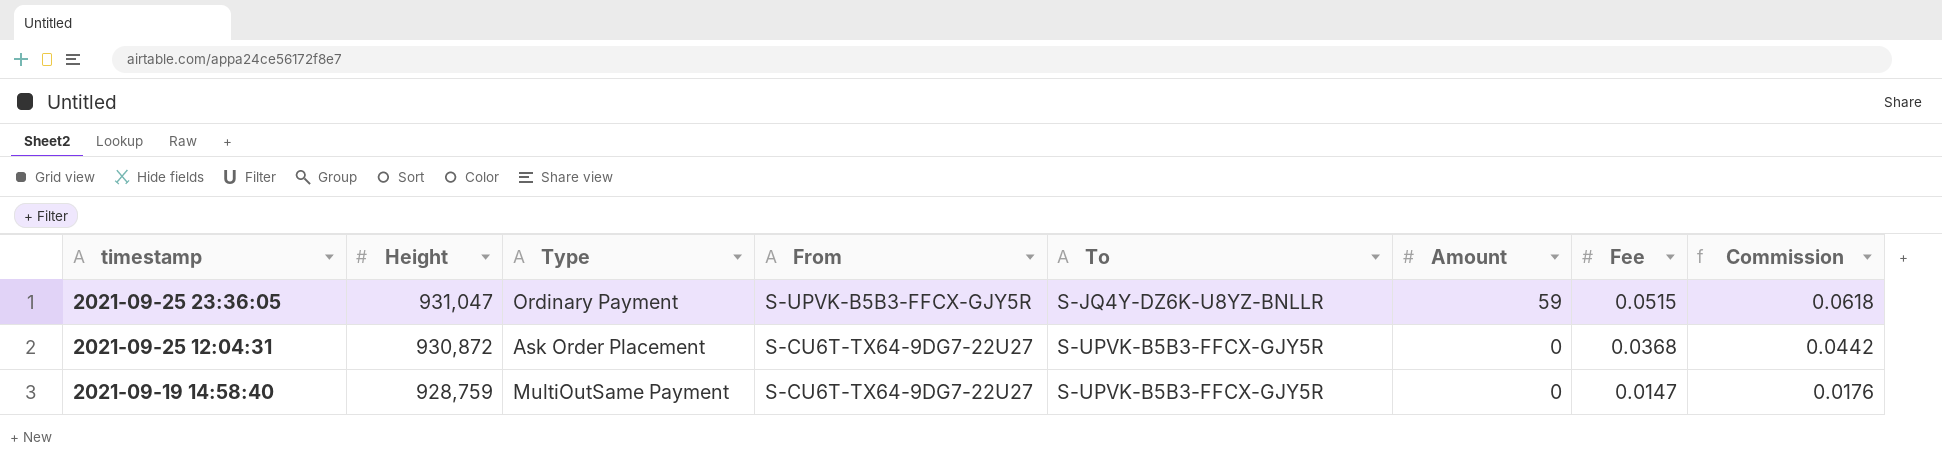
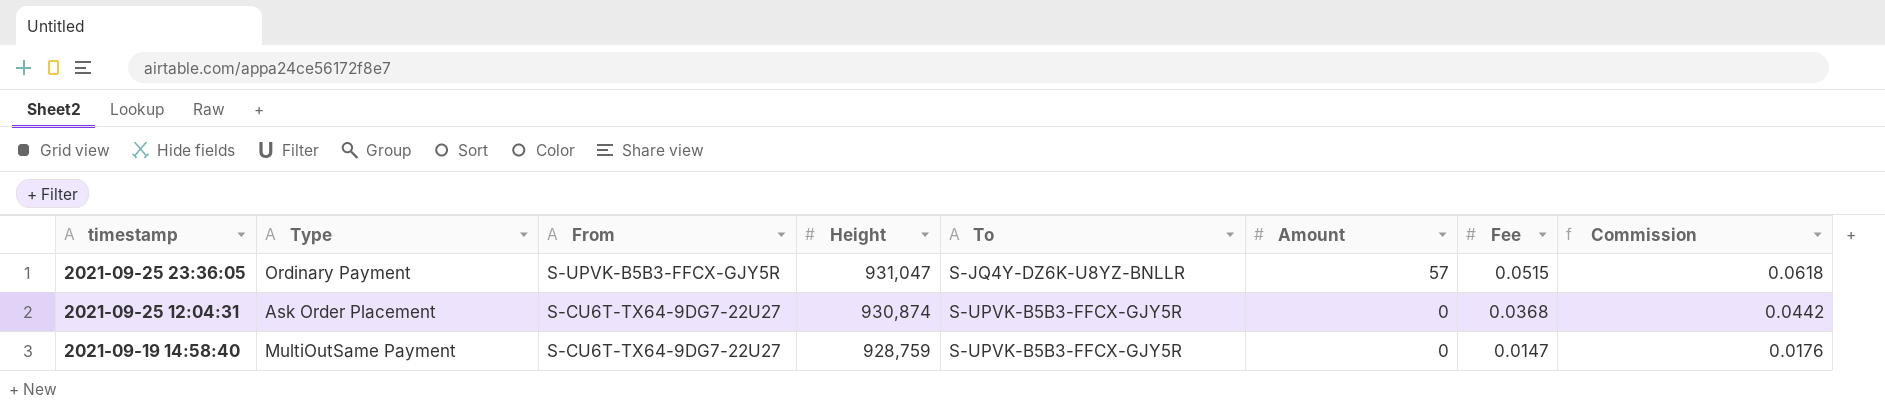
column Height | position: 2 -> 4
2021-09-25 23:36:05 | Amount: 59 -> 57
2021-09-25 12:04:31 | Height: 930,872 -> 930,874

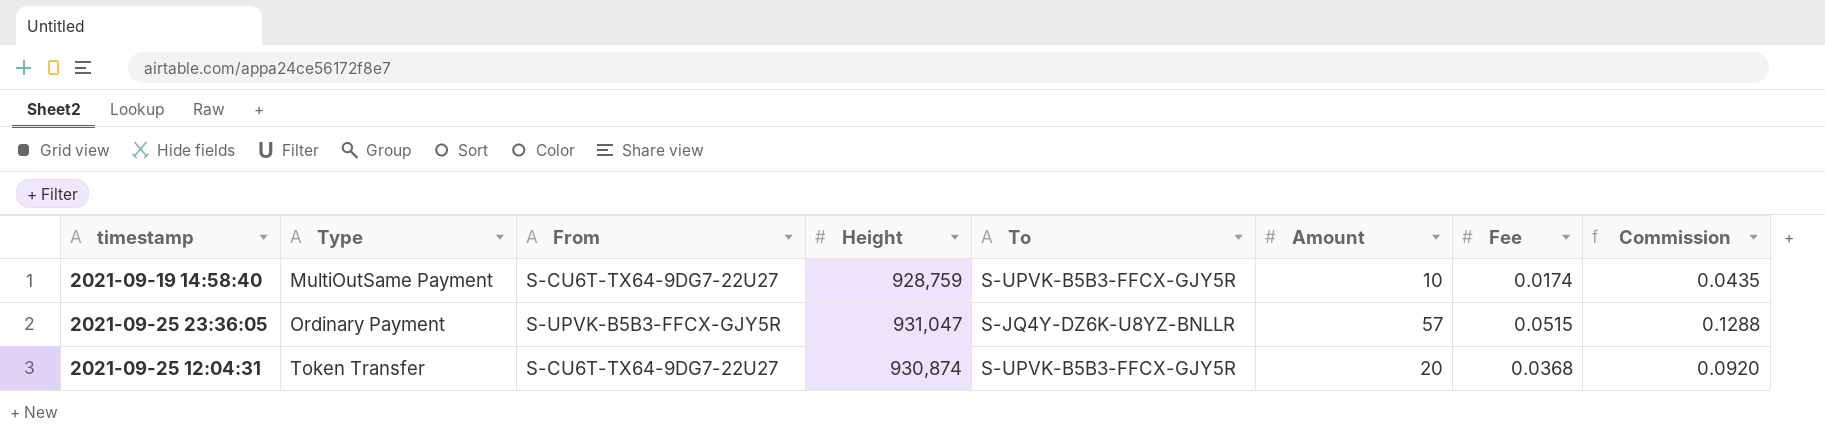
row order: timestamp descending -> Type ascending
column Commission | formula: [Fee] * 1.2 -> [Fee] * 2.5
2021-09-19 14:58:40 | Amount: 0 -> 10
2021-09-19 14:58:40 | Fee: 0.0147 -> 0.0174
2021-09-25 12:04:31 | Type: Ask Order Placement -> Token Transfer
2021-09-25 12:04:31 | Amount: 0 -> 20

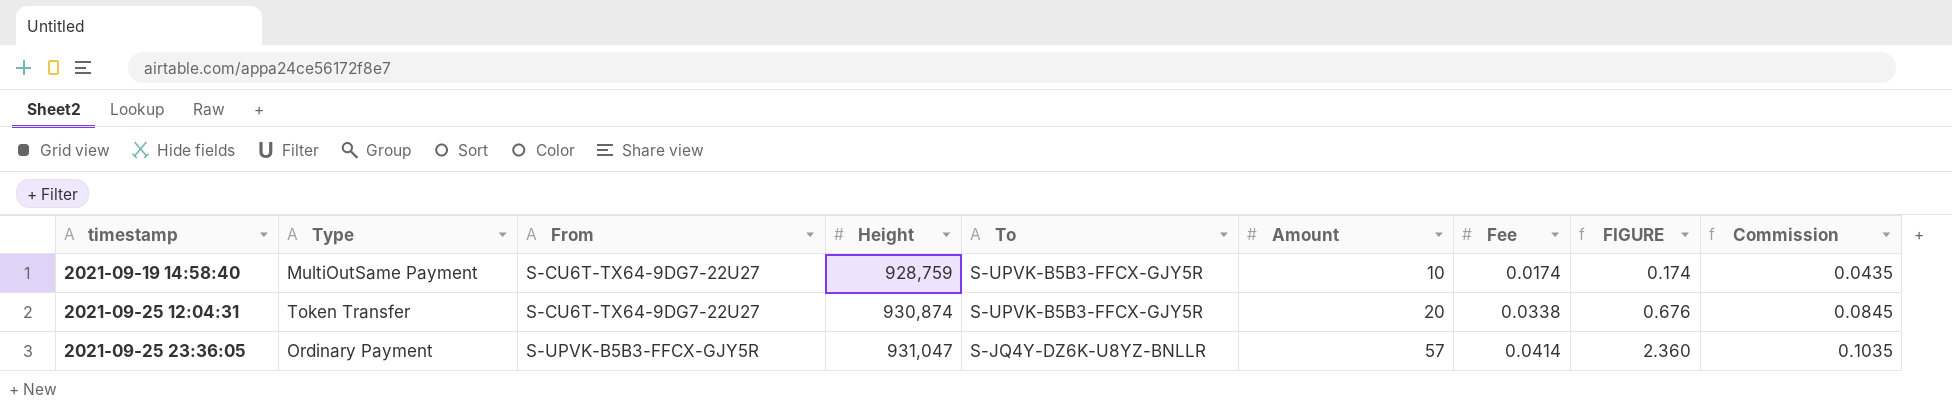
row order: Type ascending -> timestamp ascending
column FIGURE | formula: none -> [Amount] * [Fee]
2021-09-25 12:04:31 | Fee: 0.0368 -> 0.0338
2021-09-25 12:04:31 | Commission: 0.0920 -> 0.0845
2021-09-25 23:36:05 | Fee: 0.0515 -> 0.0414
2021-09-25 23:36:05 | Commission: 0.1288 -> 0.1035

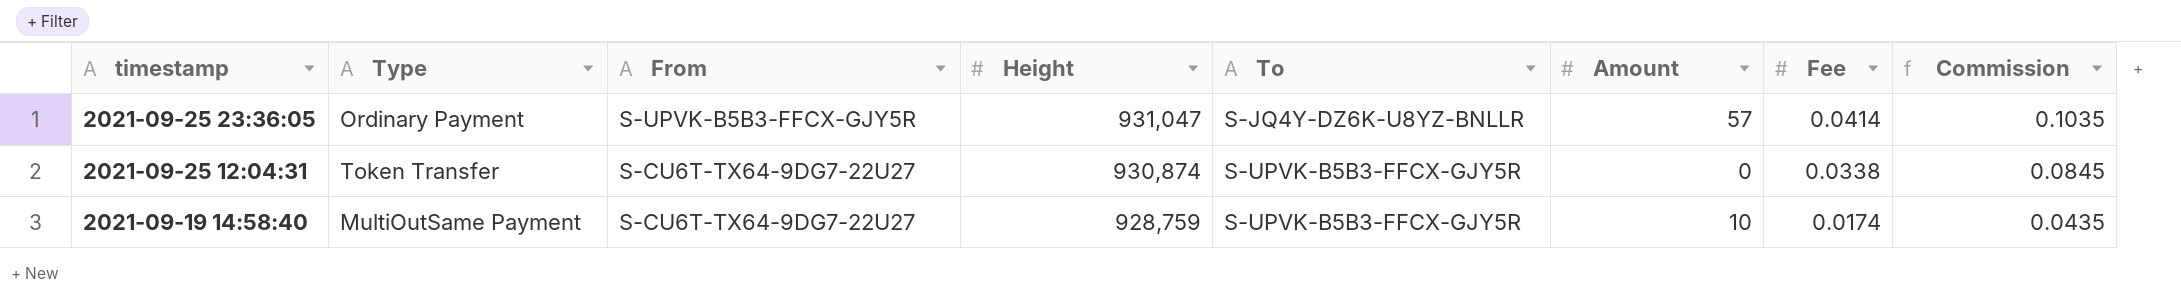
row order: timestamp ascending -> timestamp descending
column FIGURE | formula: [Amount] * [Fee] -> none
2021-09-25 12:04:31 | Amount: 20 -> 0

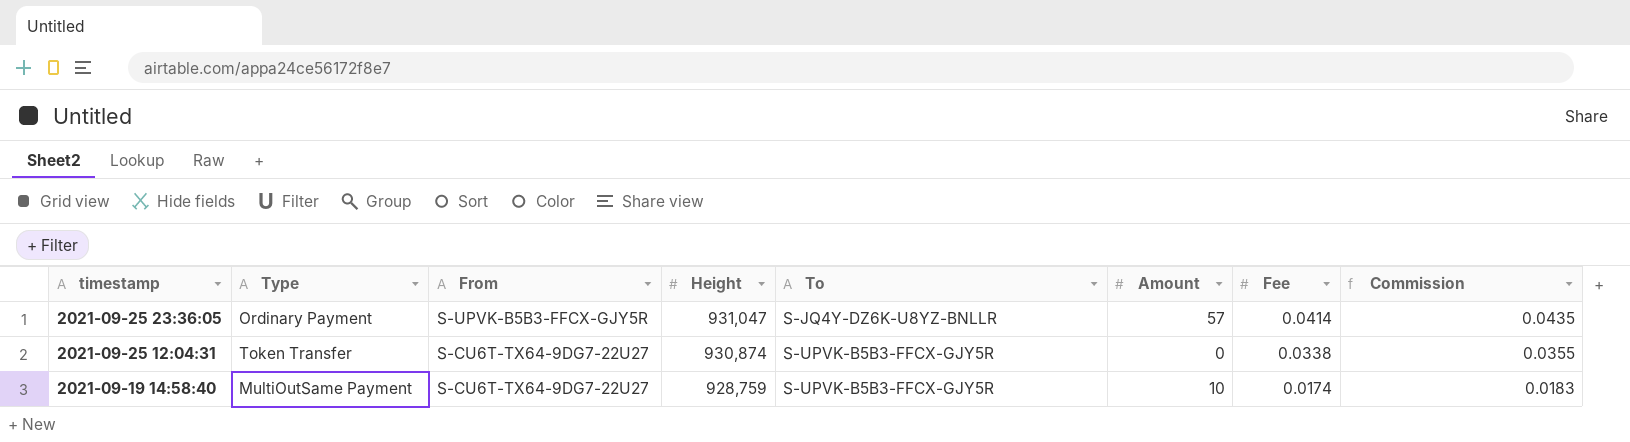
column Commission | formula: [Fee] * 2.5 -> [Fee] * 1.05

